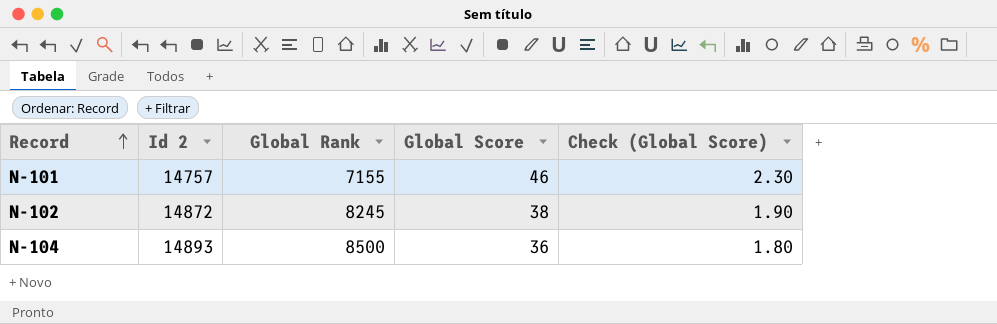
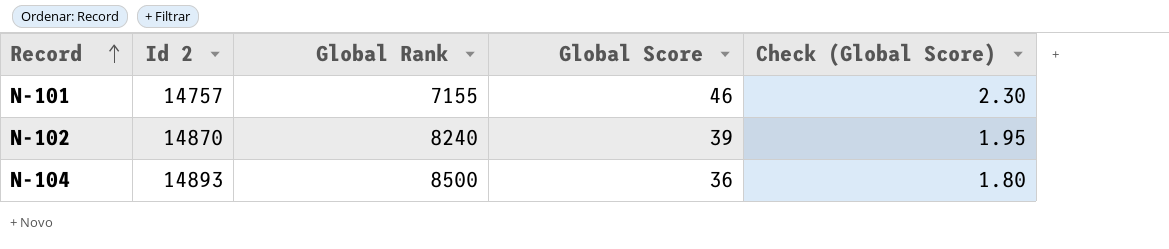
N-102 | Id 2: 14872 -> 14870
N-102 | Global Rank: 8245 -> 8240
N-102 | Global Score: 38 -> 39
N-102 | Check (Global Score): 1.90 -> 1.95

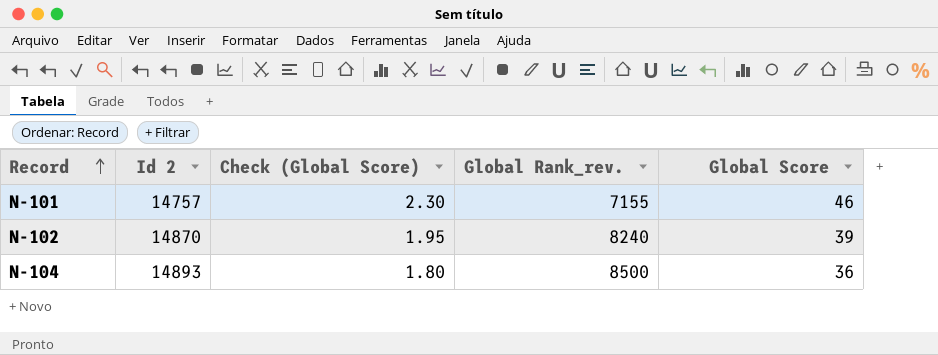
column Check (Global Score) | position: 5 -> 3
column name: Global Rank -> Global Rank_rev.

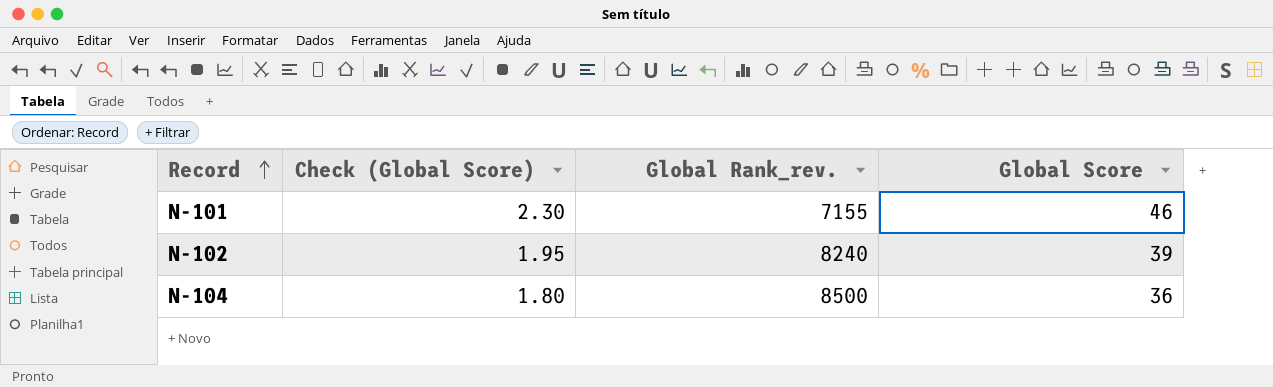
column Id 2 | position: 2 -> none

